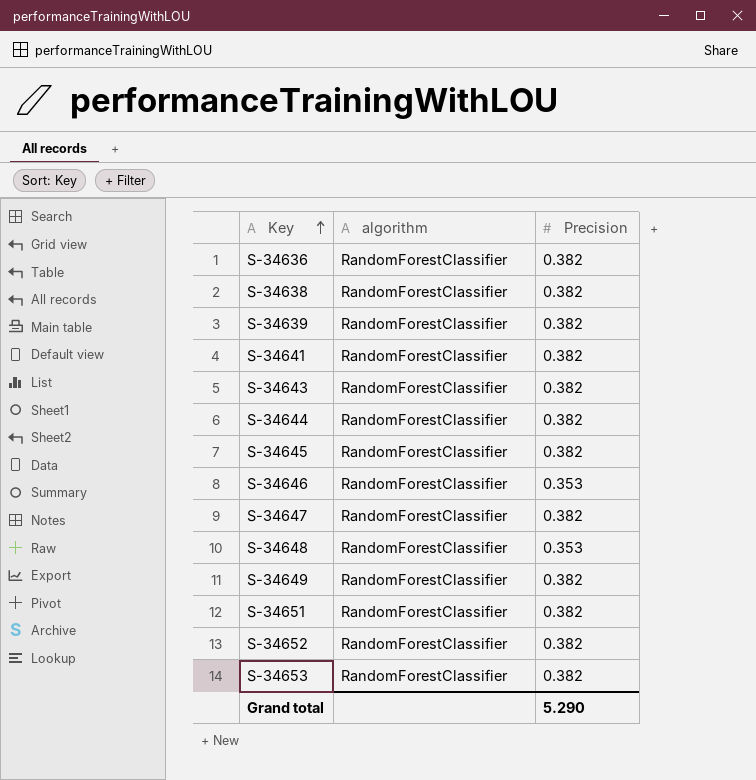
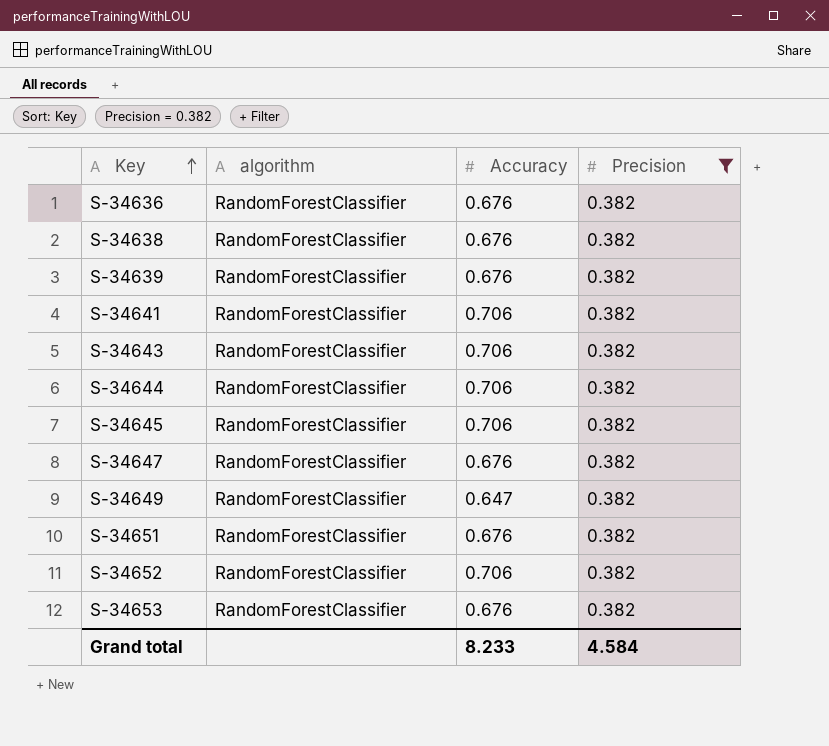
filter: none -> Precision = 0.382
column Accuracy | position: none -> 3
Grand total | Precision: 5.290 -> 4.584

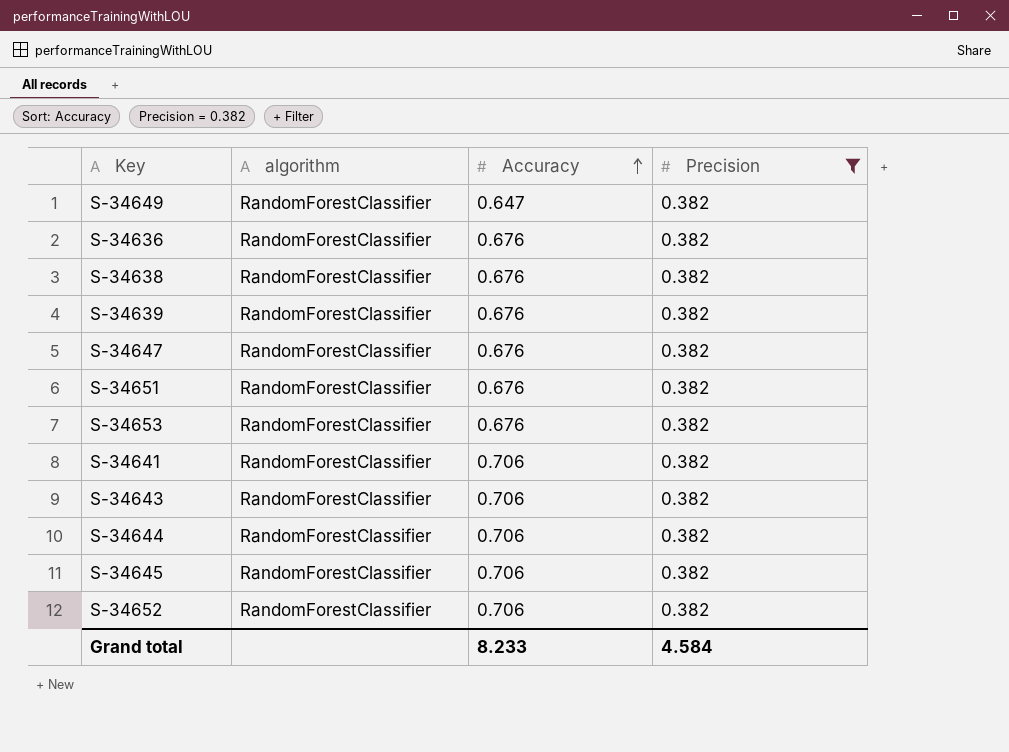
row order: Key ascending -> Accuracy ascending

